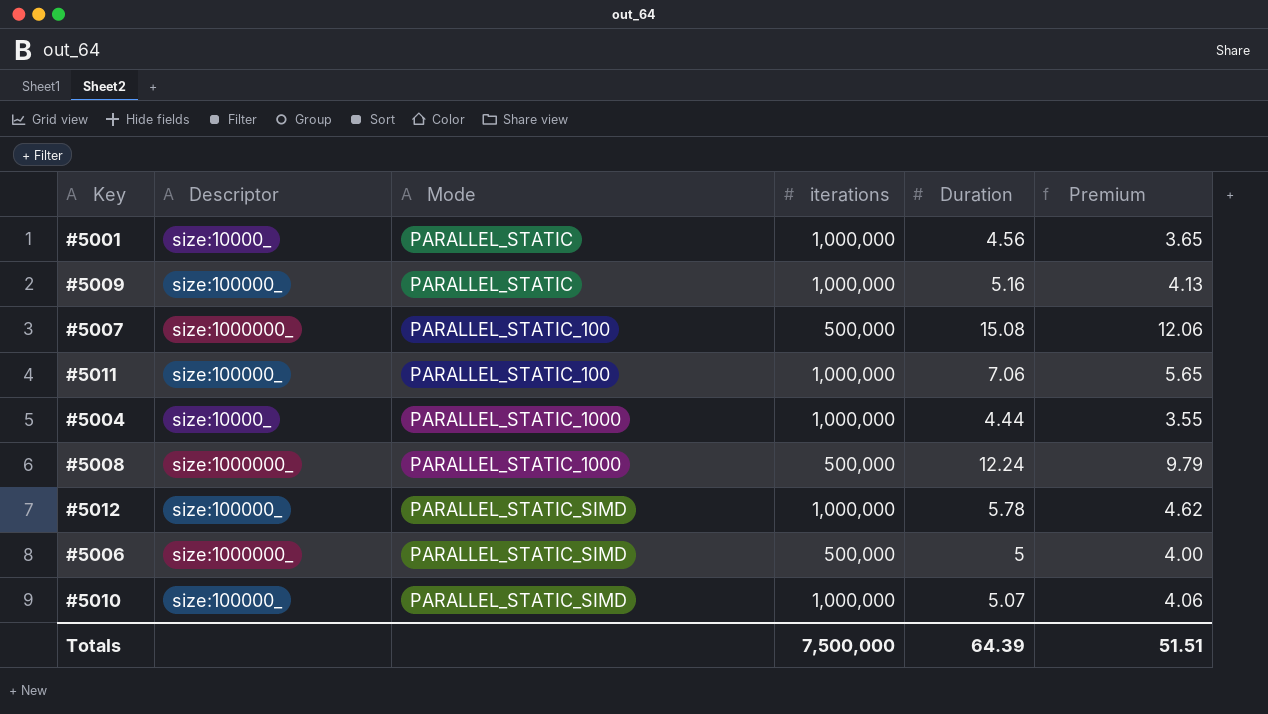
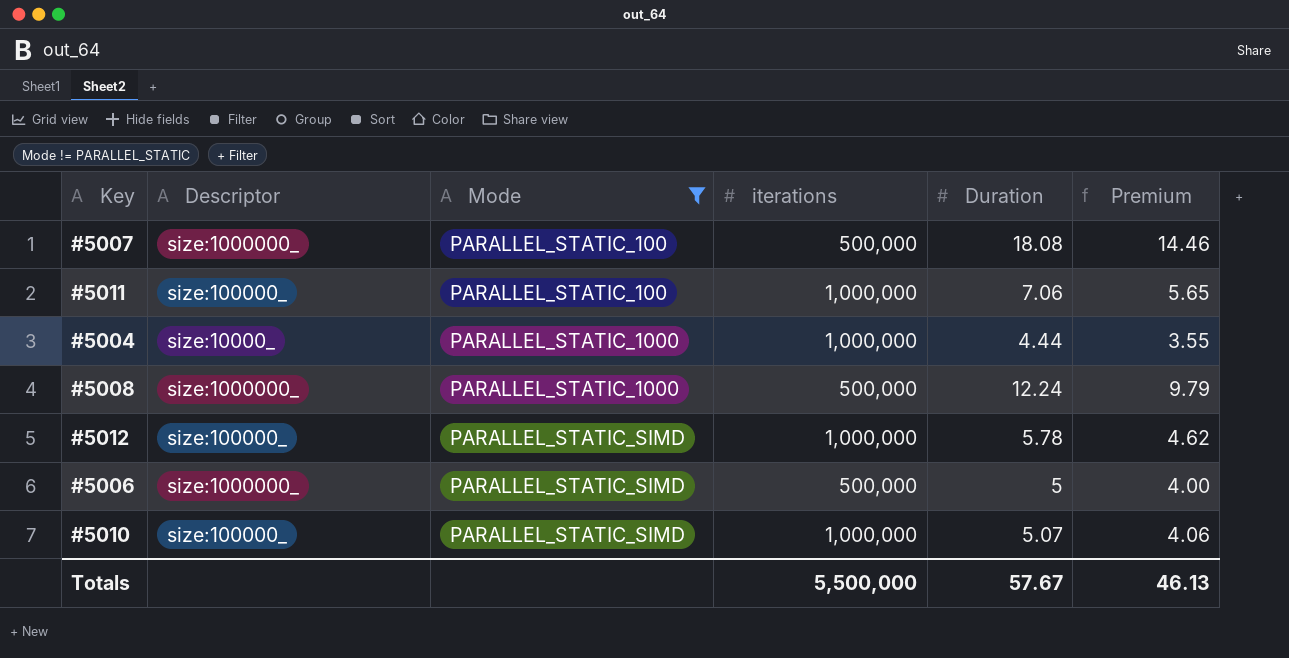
filter: none -> Mode != PARALLEL_STATIC
#5007 | Duration: 15.08 -> 18.08
#5007 | Premium: 12.06 -> 14.46
Totals | iterations: 7,500,000 -> 5,500,000
Totals | Duration: 64.39 -> 57.67
Totals | Premium: 51.51 -> 46.13

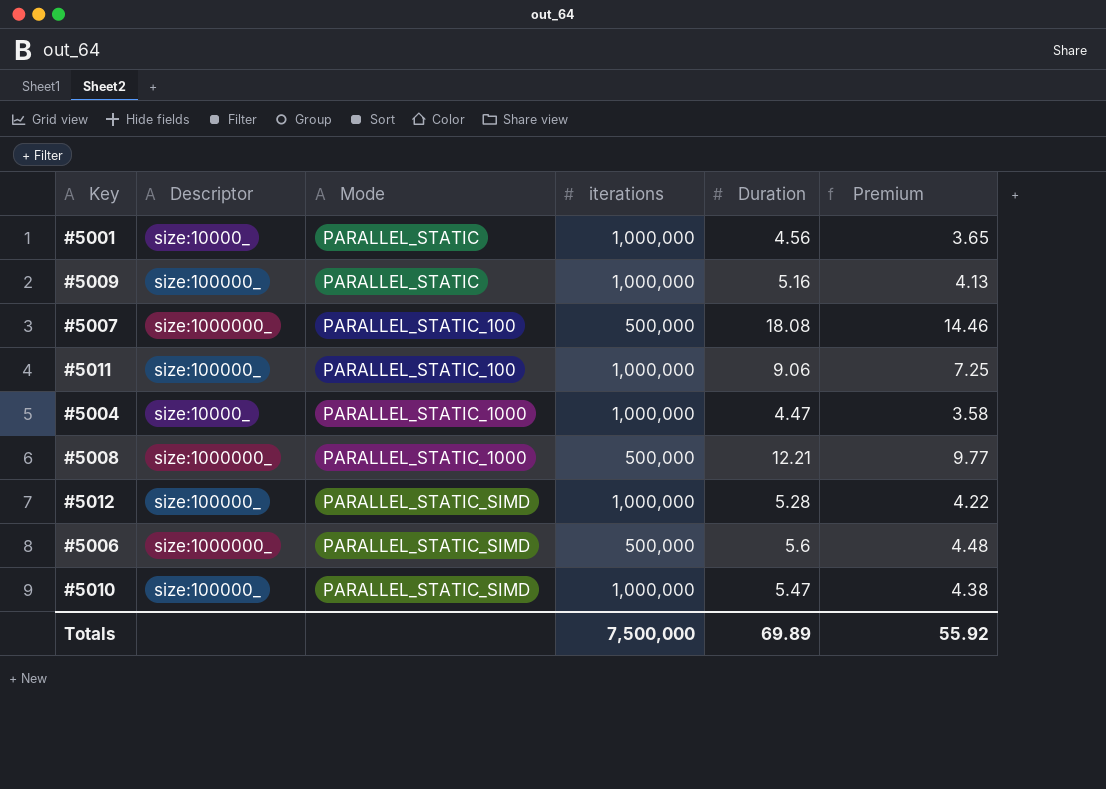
filter: Mode != PARALLEL_STATIC -> none
#5011 | Duration: 7.06 -> 9.06
#5011 | Premium: 5.65 -> 7.25
#5004 | Duration: 4.44 -> 4.47
#5004 | Premium: 3.55 -> 3.58
#5008 | Duration: 12.24 -> 12.21
#5008 | Premium: 9.79 -> 9.77
#5012 | Duration: 5.78 -> 5.28
#5012 | Premium: 4.62 -> 4.22
#5006 | Duration: 5 -> 5.6
#5006 | Premium: 4.00 -> 4.48
#5010 | Duration: 5.07 -> 5.47
#5010 | Premium: 4.06 -> 4.38
Totals | iterations: 5,500,000 -> 7,500,000
Totals | Duration: 57.67 -> 69.89
Totals | Premium: 46.13 -> 55.92

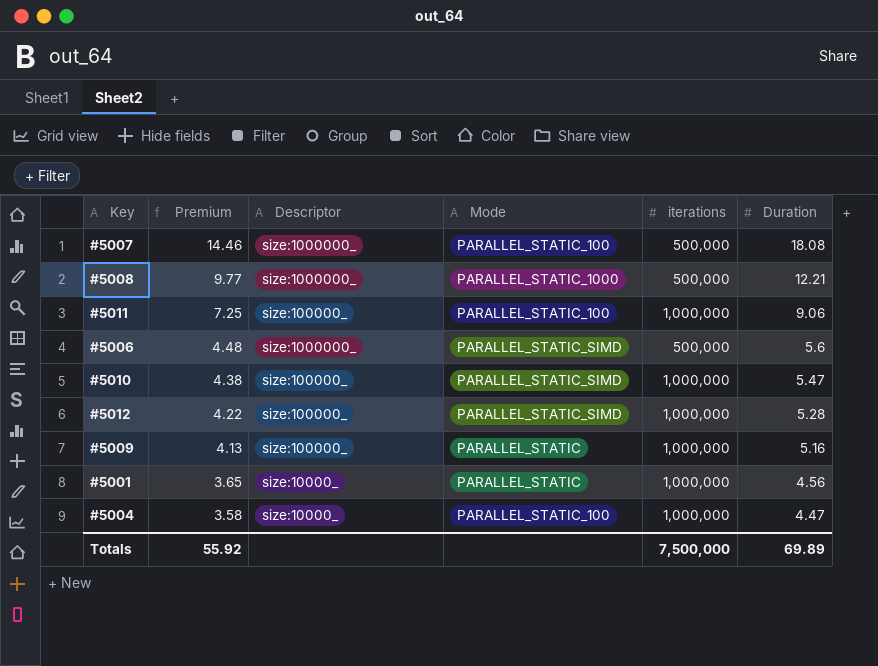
row order: Mode ascending -> Premium descending
column Premium | position: 6 -> 2
#5004 | Mode: PARALLEL_STATIC_1000 -> PARALLEL_STATIC_100

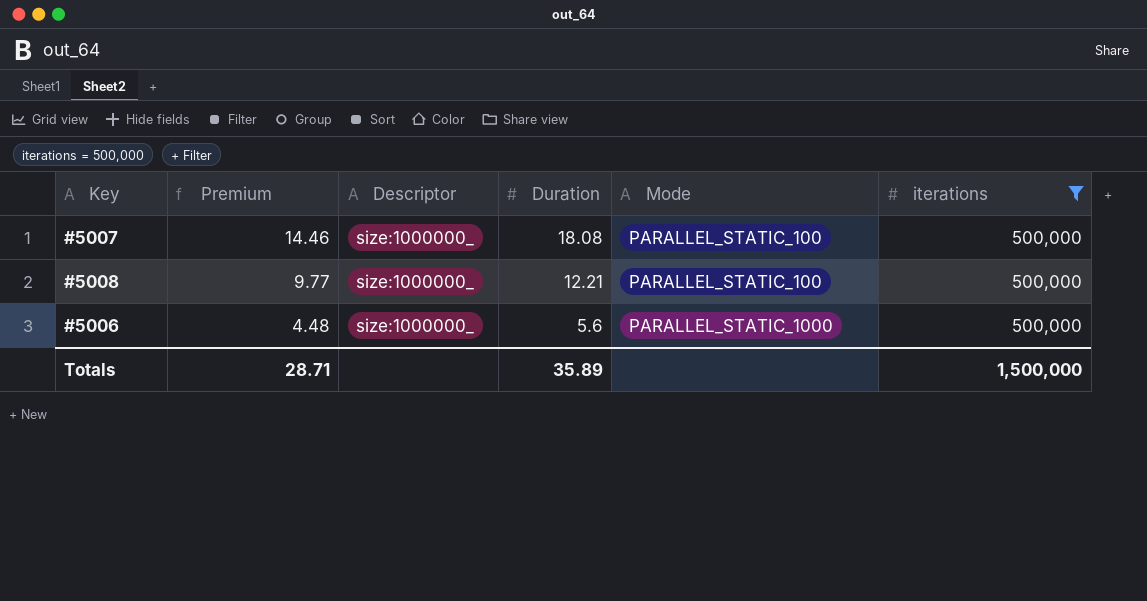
filter: none -> iterations = 500,000
column Duration | position: 6 -> 4
#5008 | Mode: PARALLEL_STATIC_1000 -> PARALLEL_STATIC_100
#5006 | Mode: PARALLEL_STATIC_SIMD -> PARALLEL_STATIC_1000
Totals | Premium: 55.92 -> 28.71
Totals | Duration: 69.89 -> 35.89
Totals | iterations: 7,500,000 -> 1,500,000

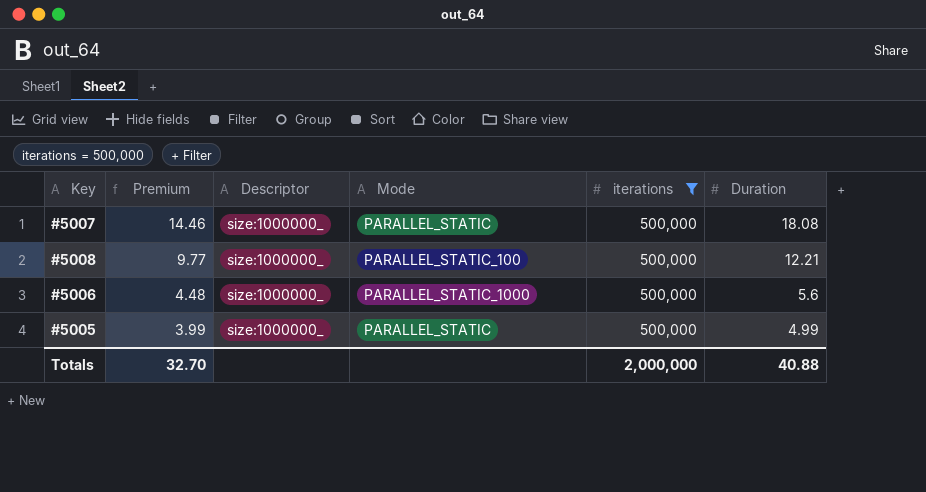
column Duration | position: 4 -> 6
#5007 | Mode: PARALLEL_STATIC_100 -> PARALLEL_STATIC
row #5005: none -> 3.99 | size:1000000_ | PARALLEL_STATIC | 500,000 | 4.99
Totals | Premium: 28.71 -> 32.70
Totals | iterations: 1,500,000 -> 2,000,000
Totals | Duration: 35.89 -> 40.88

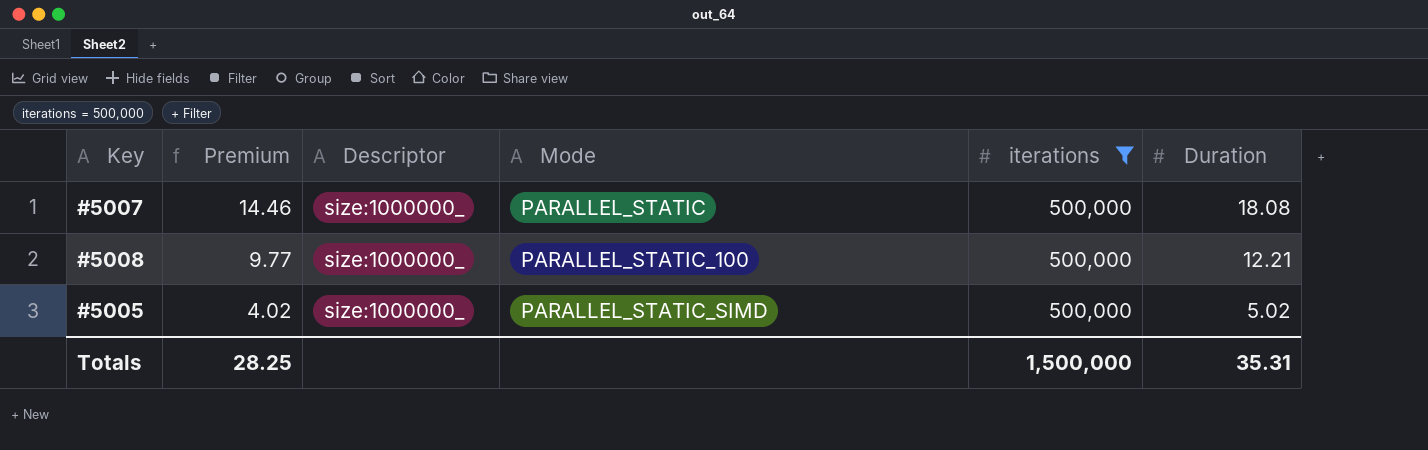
row #5006: 4.48 | size:1000000_ | PARALLEL_STATIC_1000 | 500,000 | 5.6 -> none
#5005 | Premium: 3.99 -> 4.02
#5005 | Mode: PARALLEL_STATIC -> PARALLEL_STATIC_SIMD
#5005 | Duration: 4.99 -> 5.02
Totals | Premium: 32.70 -> 28.25
Totals | iterations: 2,000,000 -> 1,500,000
Totals | Duration: 40.88 -> 35.31

